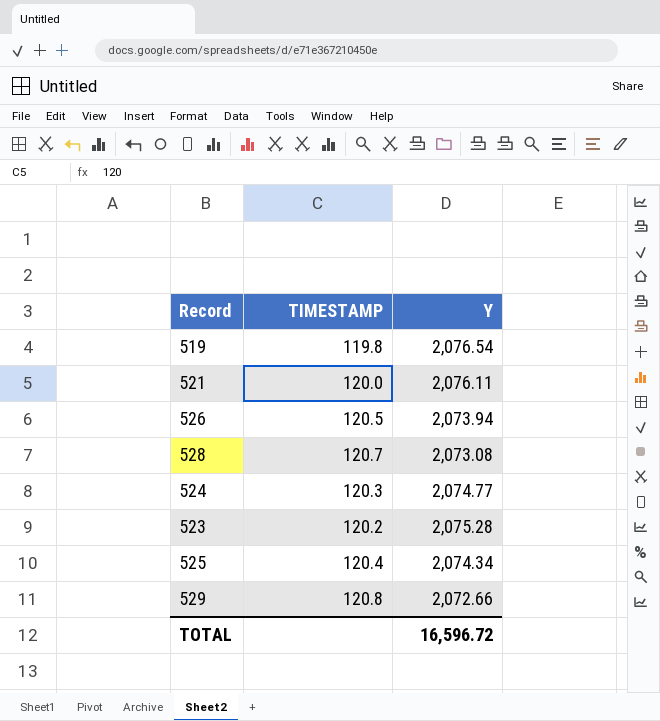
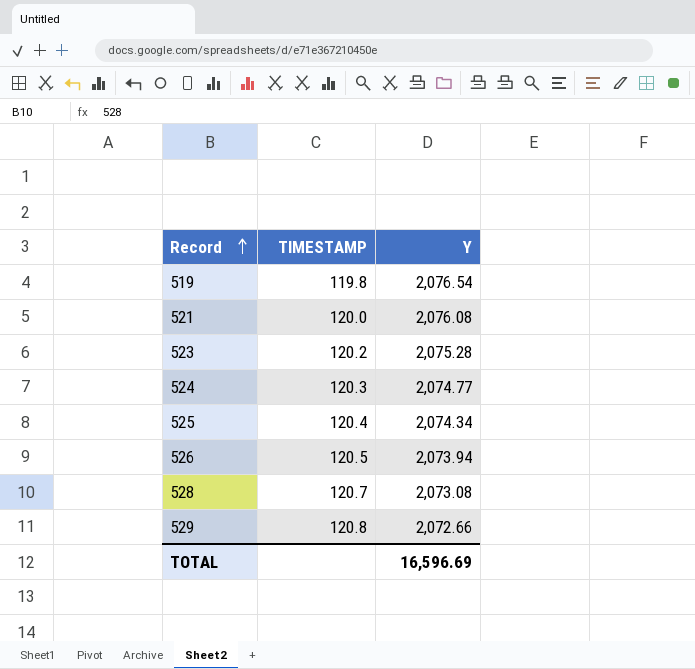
row order: none -> Record ascending
521 | Y: 2,076.11 -> 2,076.08
TOTAL | Y: 16,596.72 -> 16,596.69

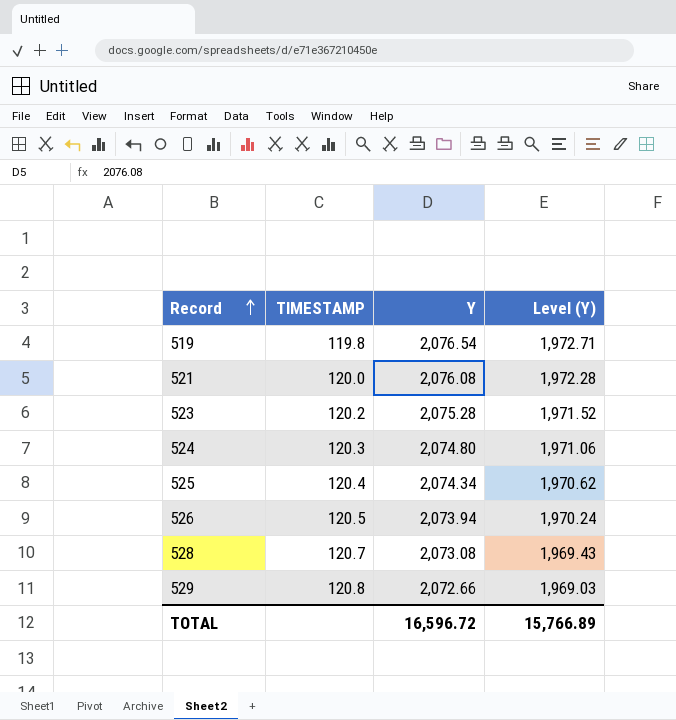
column Level (Y) | formula: none -> [Y] * 0.95
524 | Y: 2,074.77 -> 2,074.80
TOTAL | Y: 16,596.69 -> 16,596.72

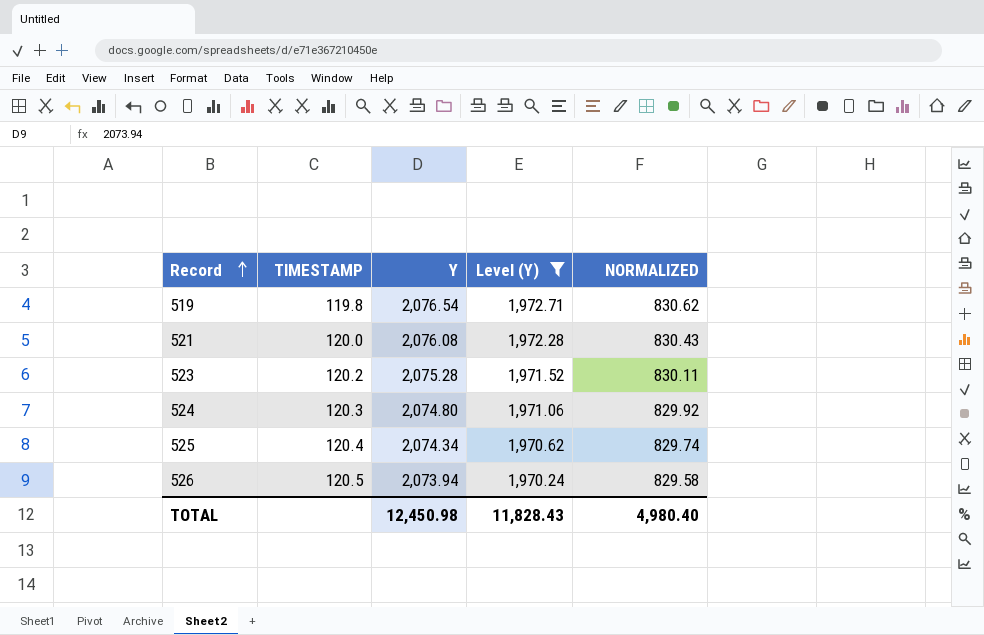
filter: none -> Level (Y) >= 1,970.24
column NORMALIZED | formula: none -> [Y] * 0.4
TOTAL | Y: 16,596.72 -> 12,450.98
TOTAL | Level (Y): 15,766.89 -> 11,828.43

